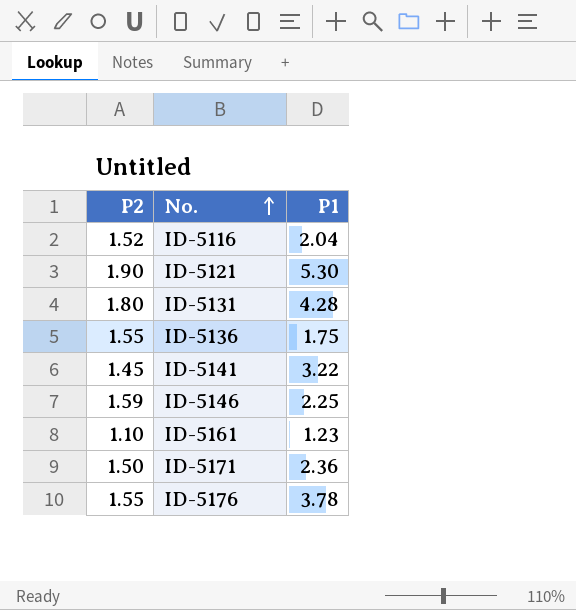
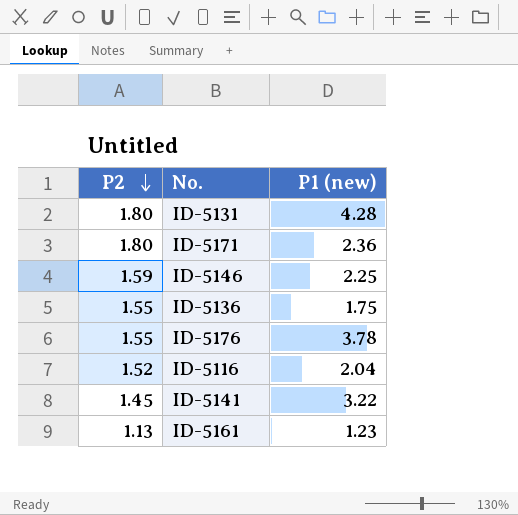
row order: No. ascending -> P2 descending
column name: P1 -> P1 (new)
row ID-5121: 1.90 | 5.30 -> none
ID-5171 | P2: 1.50 -> 1.80
ID-5161 | P2: 1.10 -> 1.13

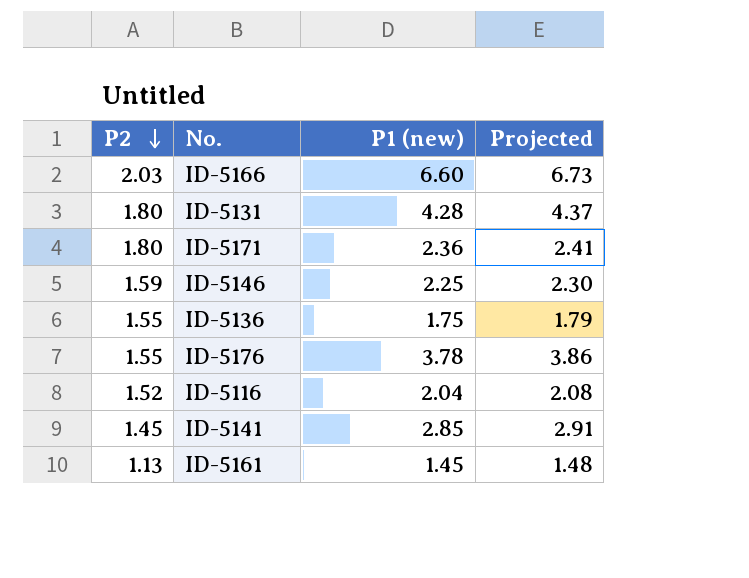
column Projected | formula: none -> [P1 (new)] * 1.02
row ID-5166: none -> 2.03 | 6.60 | 6.73
ID-5141 | P1 (new): 3.22 -> 2.85
ID-5161 | P1 (new): 1.23 -> 1.45

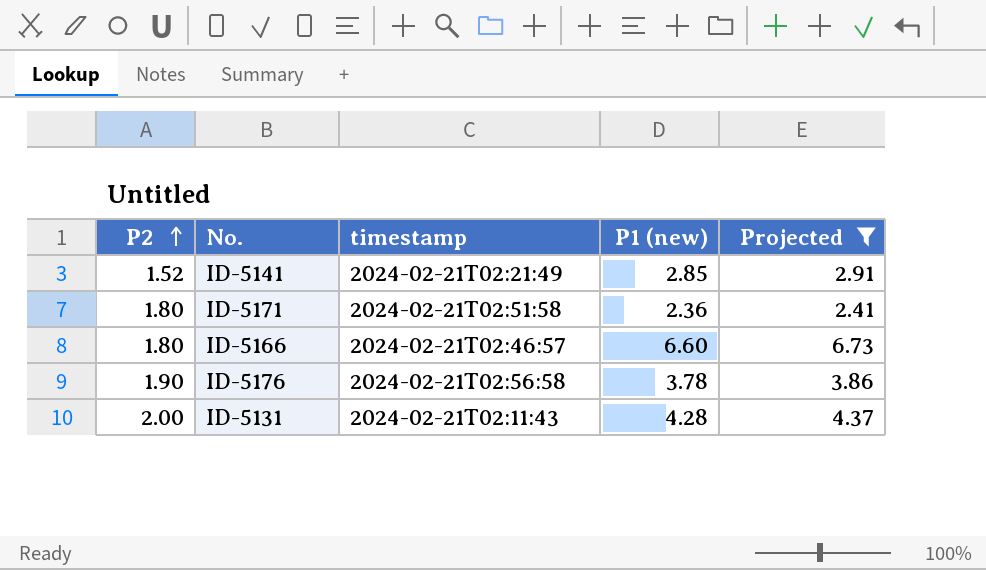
filter: none -> Projected >= 2.41
row order: P2 descending -> P2 ascending
column timestamp | position: none -> 3
ID-5141 | P2: 1.45 -> 1.52
ID-5166 | P2: 2.03 -> 1.80
ID-5176 | P2: 1.55 -> 1.90
ID-5131 | P2: 1.80 -> 2.00

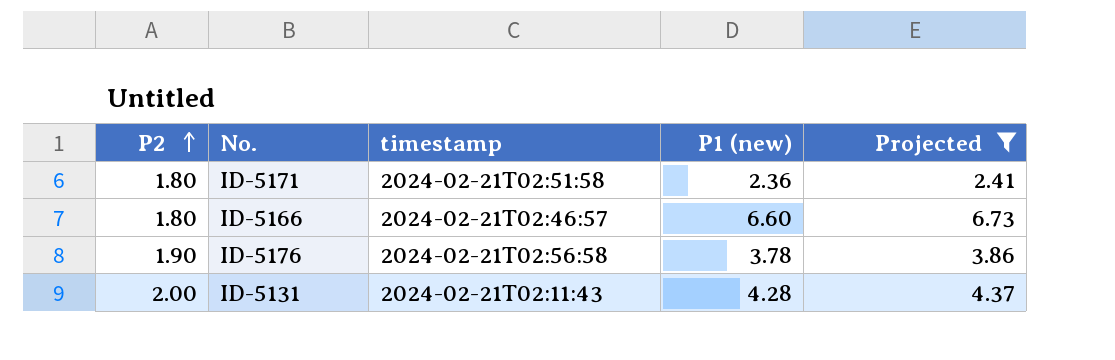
row ID-5141: 1.52 | 2024-02-21T02:21:49 | 2.85 | 2.91 -> none

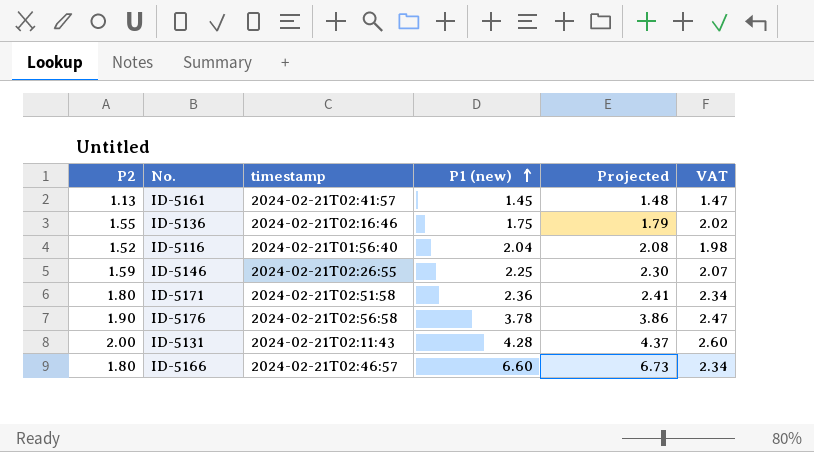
filter: Projected >= 2.41 -> none
row order: P2 ascending -> P1 (new) ascending
column VAT | formula: none -> [P2] * 1.3

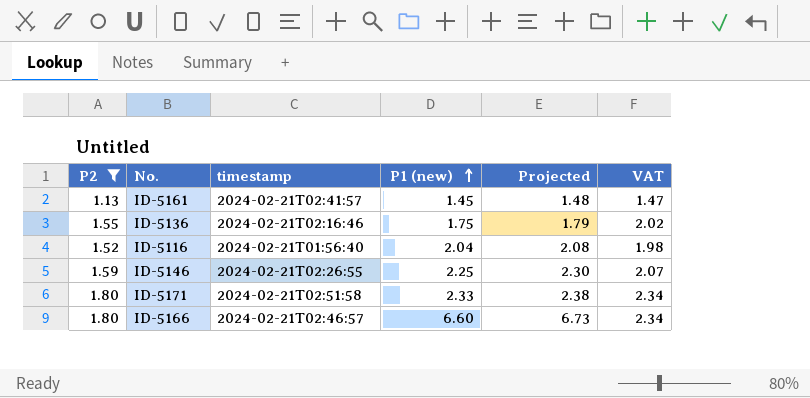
filter: none -> P2 <= 1.80
ID-5171 | P1 (new): 2.36 -> 2.33
ID-5171 | Projected: 2.41 -> 2.38

